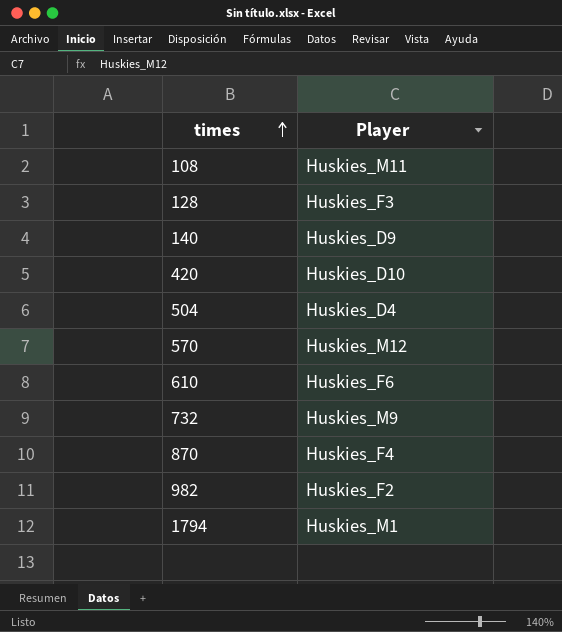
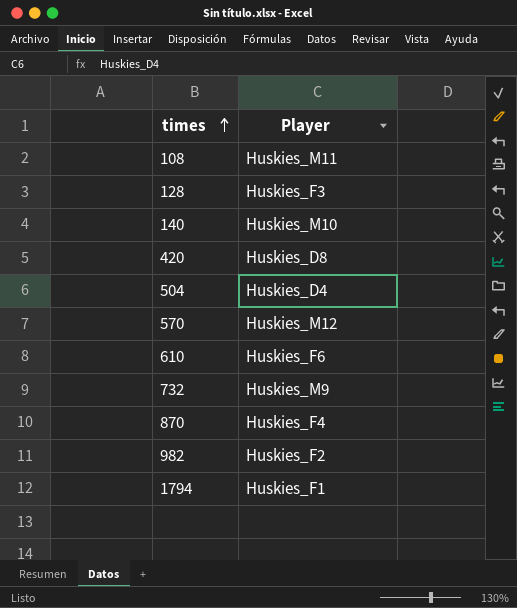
140 | Player: Huskies_D9 -> Huskies_M10
420 | Player: Huskies_D10 -> Huskies_D8
1794 | Player: Huskies_M1 -> Huskies_F1

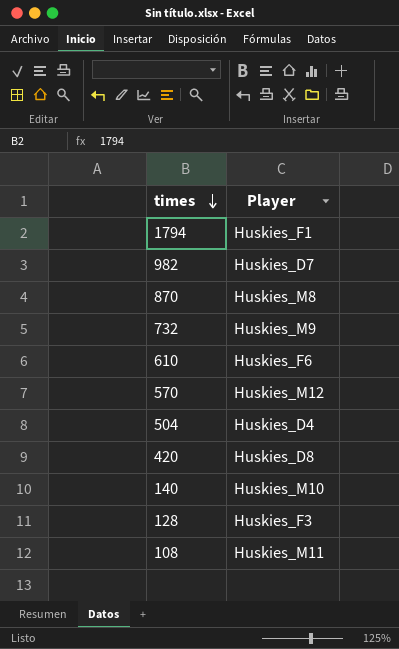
row order: times ascending -> times descending
982 | Player: Huskies_F2 -> Huskies_D7
870 | Player: Huskies_F4 -> Huskies_M8

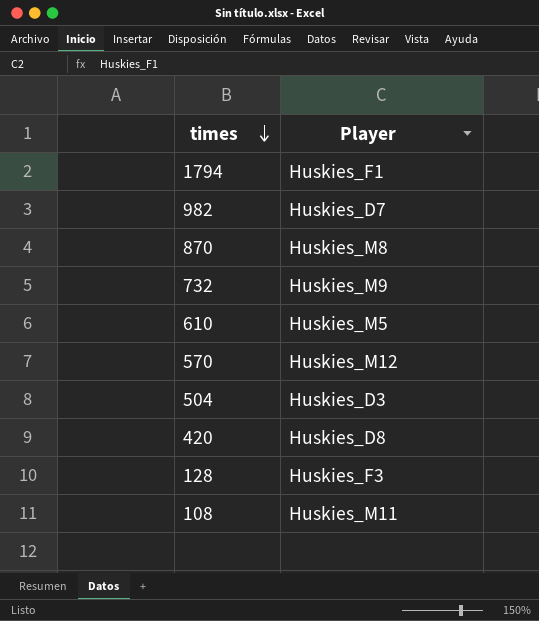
row 140: Huskies_M10 -> none
610 | Player: Huskies_F6 -> Huskies_M5
504 | Player: Huskies_D4 -> Huskies_D3

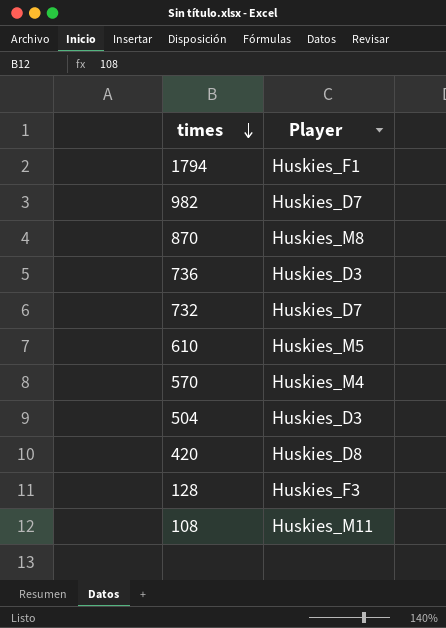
row 736: none -> Huskies_D3
732 | Player: Huskies_M9 -> Huskies_D7
570 | Player: Huskies_M12 -> Huskies_M4

